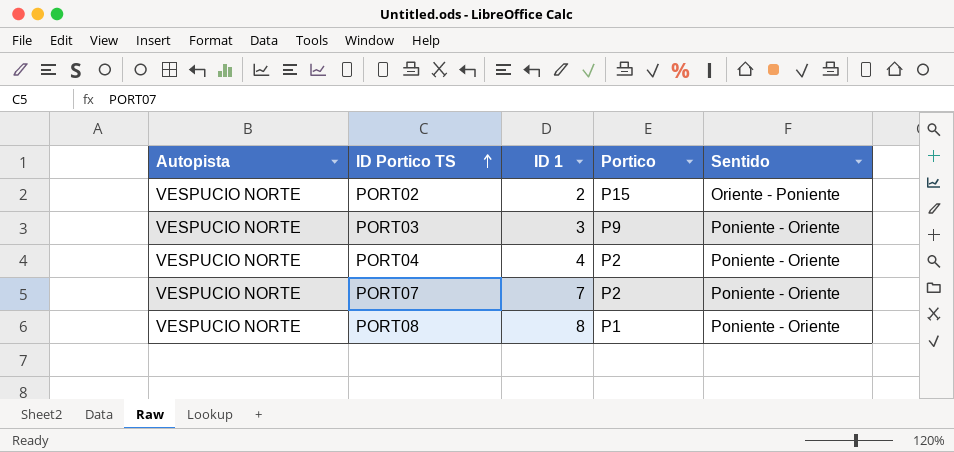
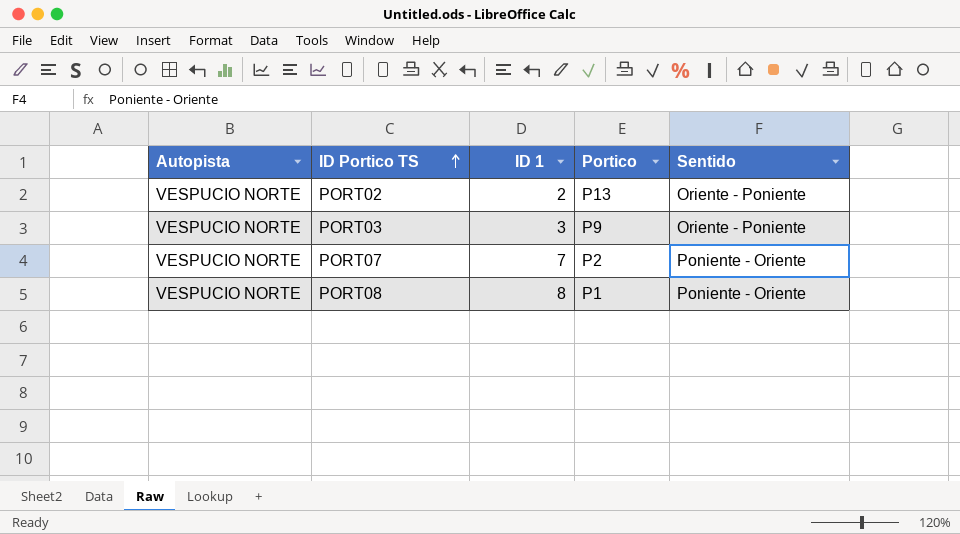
row PORT04: VESPUCIO NORTE | 4 | P2 | Poniente - Oriente -> none
PORT02 | Portico: P15 -> P13
PORT03 | Sentido: Poniente - Oriente -> Oriente - Poniente

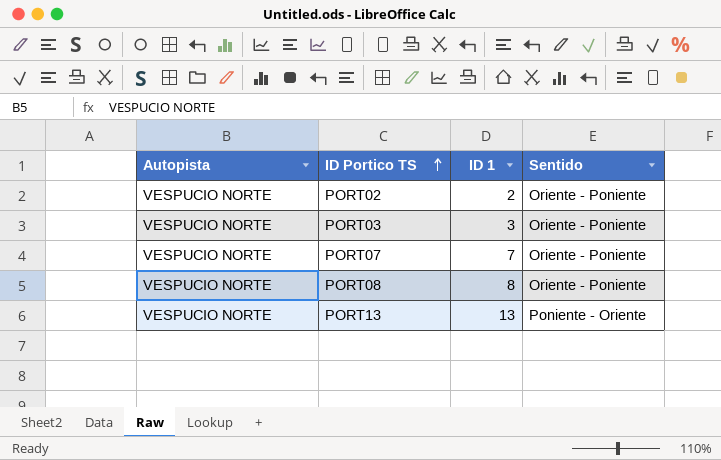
column Portico | position: 4 -> none
PORT07 | Sentido: Poniente - Oriente -> Oriente - Poniente
PORT08 | Sentido: Poniente - Oriente -> Oriente - Poniente
row PORT13: none -> VESPUCIO NORTE | 13 | Poniente - Oriente

